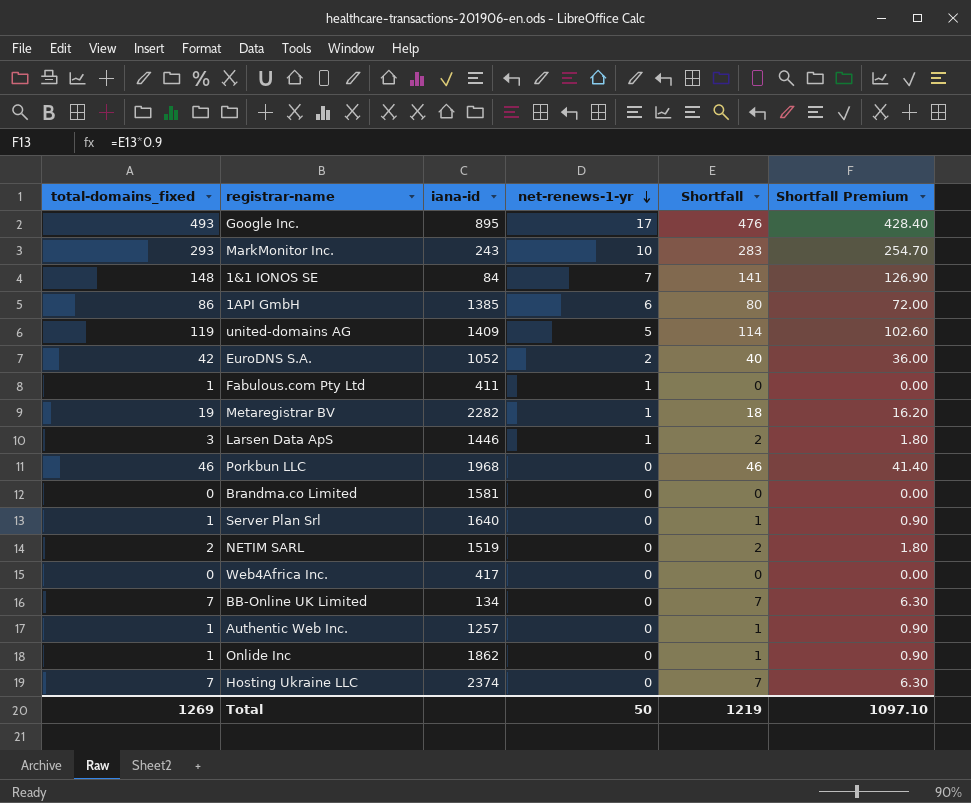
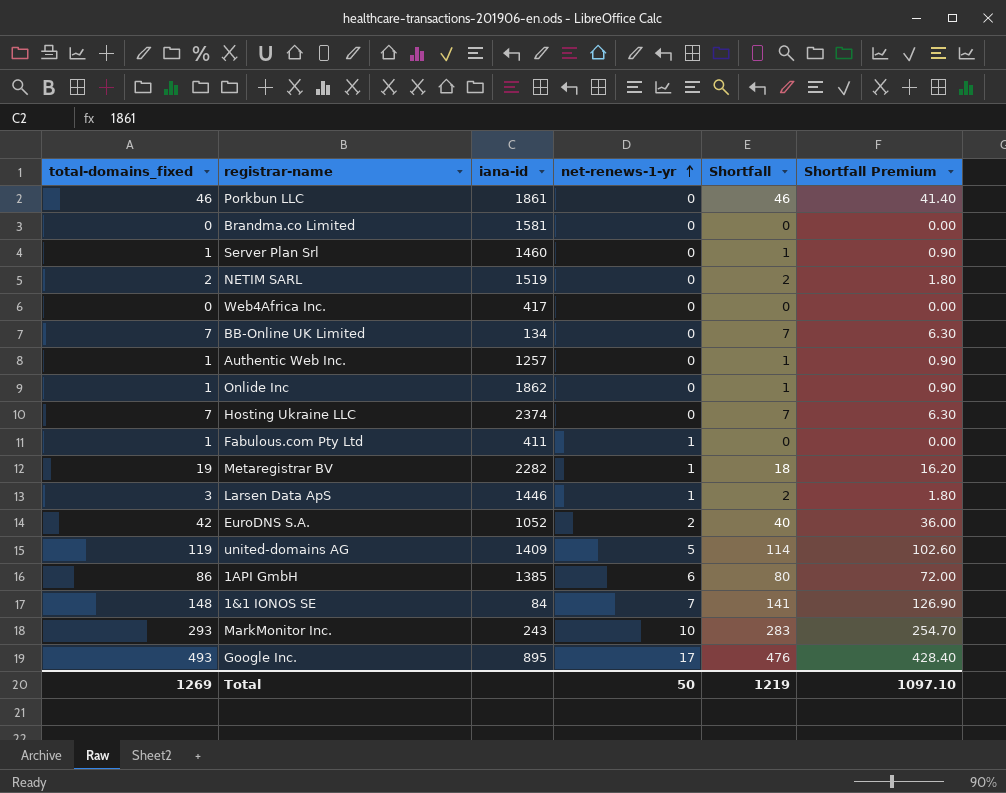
row order: net-renews-1-yr descending -> net-renews-1-yr ascending
Porkbun LLC | iana-id: 1968 -> 1861
Server Plan Srl | iana-id: 1640 -> 1460

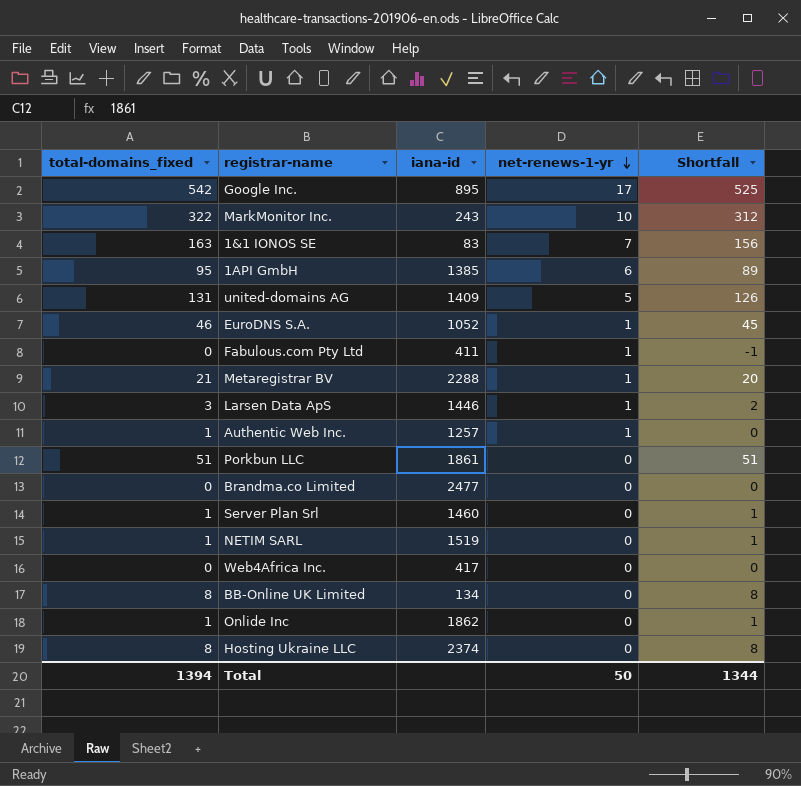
row order: net-renews-1-yr ascending -> net-renews-1-yr descending
column Shortfall Premium | formula: [Shortfall] * 0.9 -> none
Google Inc. | total-domains_fixed: 493 -> 542
Google Inc. | Shortfall: 476 -> 525
MarkMonitor Inc. | total-domains_fixed: 293 -> 322
MarkMonitor Inc. | Shortfall: 283 -> 312
1&1 IONOS SE | total-domains_fixed: 148 -> 163
1&1 IONOS SE | iana-id: 84 -> 83
1&1 IONOS SE | Shortfall: 141 -> 156
1API GmbH | total-domains_fixed: 86 -> 95
1API GmbH | Shortfall: 80 -> 89
united-domains AG | total-domains_fixed: 119 -> 131
united-domains AG | Shortfall: 114 -> 126
EuroDNS S.A. | total-domains_fixed: 42 -> 46
EuroDNS S.A. | net-renews-1-yr: 2 -> 1
EuroDNS S.A. | Shortfall: 40 -> 45
Fabulous.com Pty Ltd | total-domains_fixed: 1 -> 0
Fabulous.com Pty Ltd | Shortfall: 0 -> -1
Metaregistrar BV | total-domains_fixed: 19 -> 21
Metaregistrar BV | iana-id: 2282 -> 2288
Metaregistrar BV | Shortfall: 18 -> 20
Authentic Web Inc. | net-renews-1-yr: 0 -> 1
Authentic Web Inc. | Shortfall: 1 -> 0
Porkbun LLC | total-domains_fixed: 46 -> 51
Porkbun LLC | Shortfall: 46 -> 51
Brandma.co Limited | iana-id: 1581 -> 2477
NETIM SARL | total-domains_fixed: 2 -> 1
NETIM SARL | Shortfall: 2 -> 1
BB-Online UK Limited | total-domains_fixed: 7 -> 8
BB-Online UK Limited | Shortfall: 7 -> 8
Hosting Ukraine LLC | total-domains_fixed: 7 -> 8
Hosting Ukraine LLC | Shortfall: 7 -> 8
Total | total-domains_fixed: 1269 -> 1394
Total | Shortfall: 1219 -> 1344

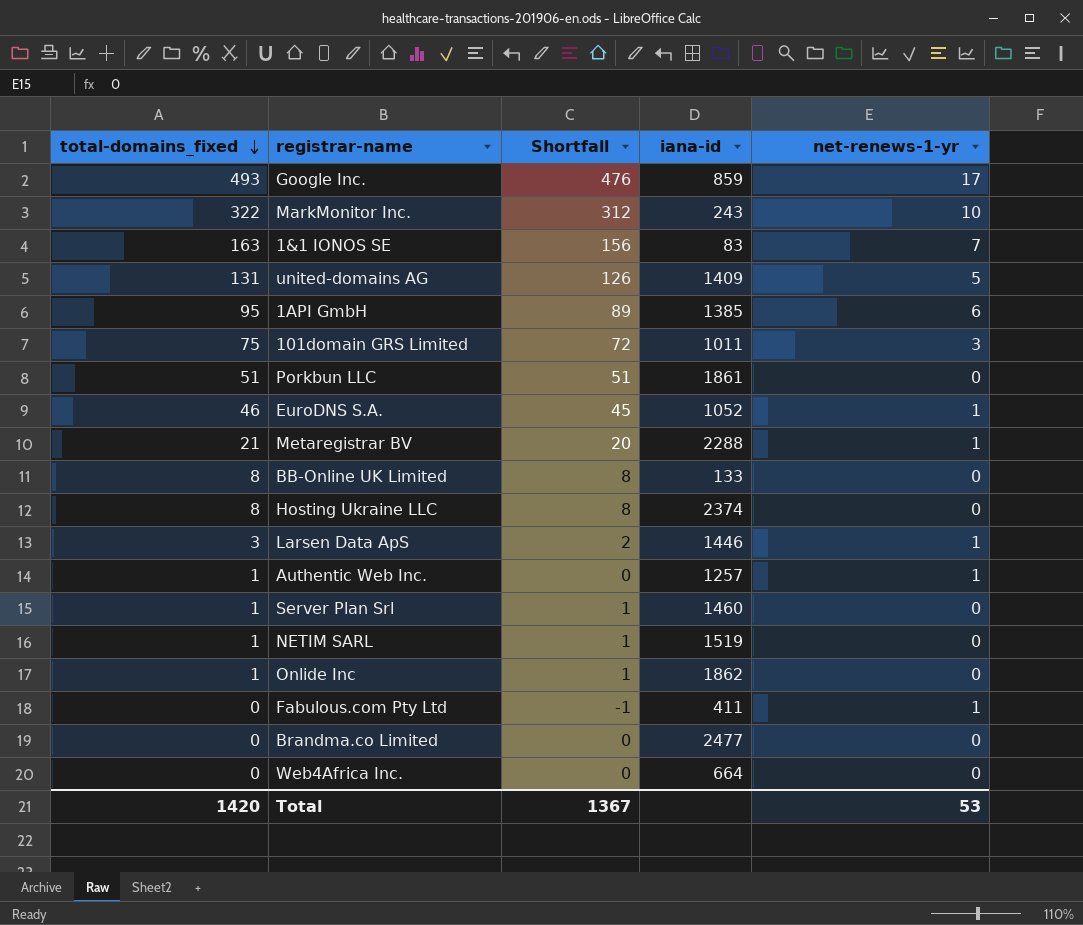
row order: net-renews-1-yr descending -> total-domains_fixed descending
column Shortfall | position: 5 -> 3
Google Inc. | total-domains_fixed: 542 -> 493
Google Inc. | Shortfall: 525 -> 476
Google Inc. | iana-id: 895 -> 859
row 101domain GRS Limited: none -> 75 | 72 | 1011 | 3
BB-Online UK Limited | iana-id: 134 -> 133
Web4Africa Inc. | iana-id: 417 -> 664
Total | total-domains_fixed: 1394 -> 1420
Total | Shortfall: 1344 -> 1367
Total | net-renews-1-yr: 50 -> 53

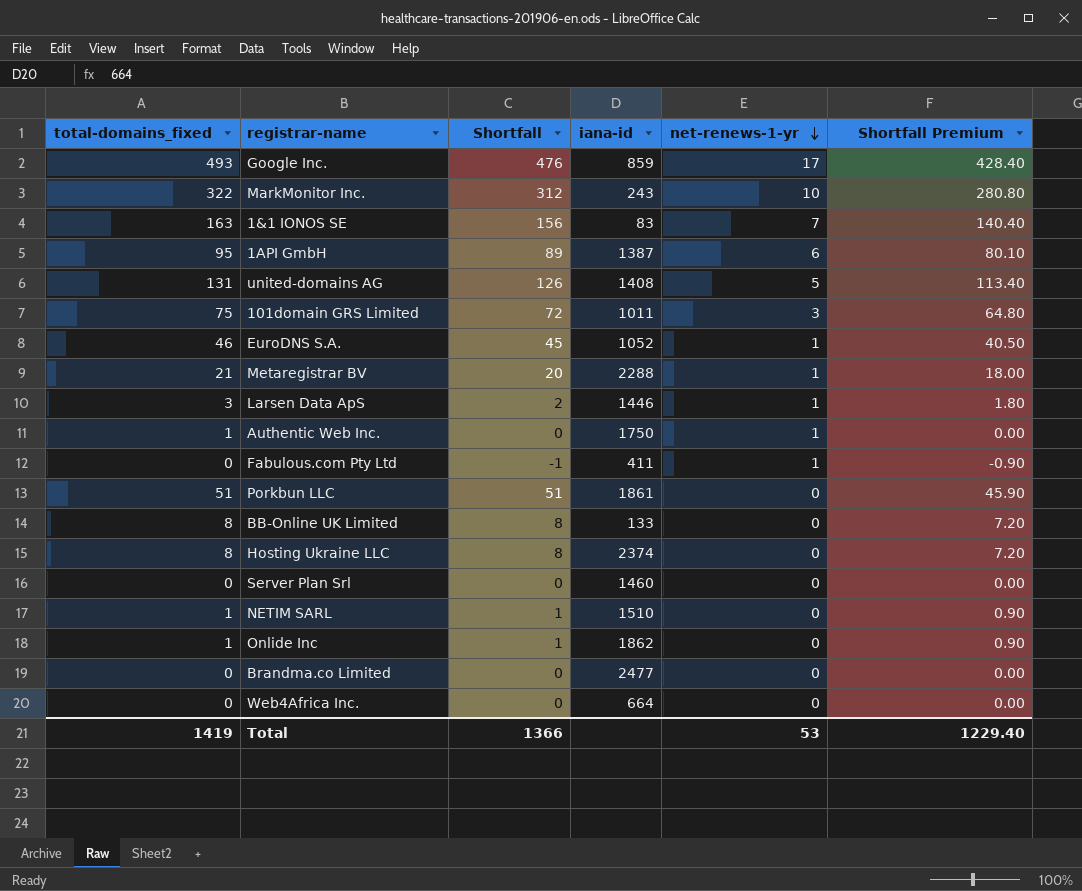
row order: total-domains_fixed descending -> net-renews-1-yr descending
column Shortfall Premium | formula: none -> [Shortfall] * 0.9
1API GmbH | iana-id: 1385 -> 1387
united-domains AG | iana-id: 1409 -> 1408
Authentic Web Inc. | iana-id: 1257 -> 1750
Server Plan Srl | total-domains_fixed: 1 -> 0
Server Plan Srl | Shortfall: 1 -> 0
NETIM SARL | iana-id: 1519 -> 1510
Total | total-domains_fixed: 1420 -> 1419
Total | Shortfall: 1367 -> 1366

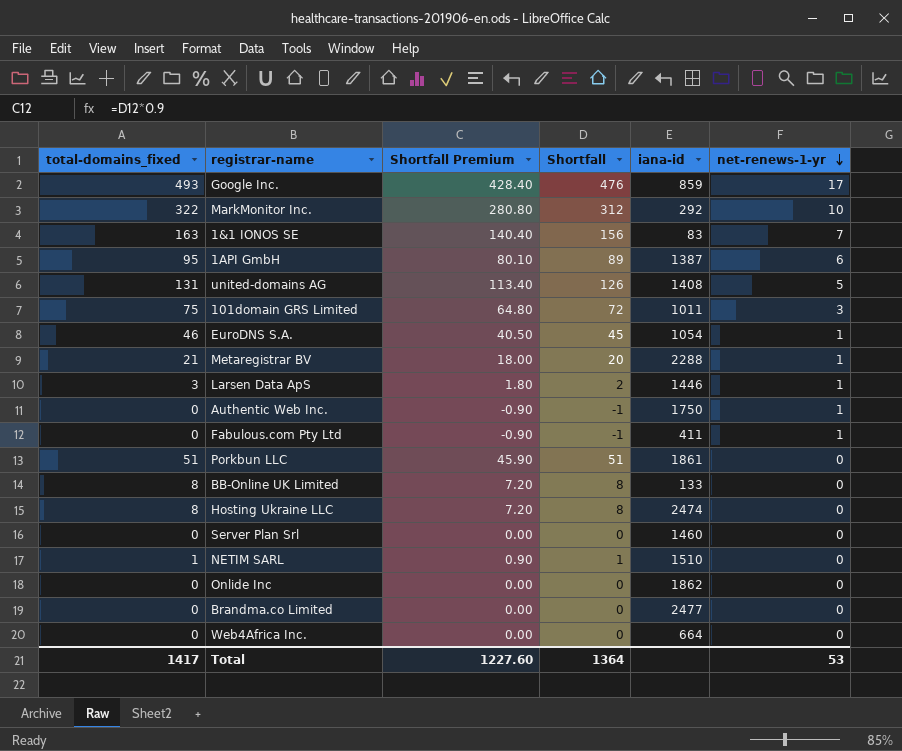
column Shortfall Premium | position: 6 -> 3
MarkMonitor Inc. | iana-id: 243 -> 292
EuroDNS S.A. | iana-id: 1052 -> 1054
Authentic Web Inc. | total-domains_fixed: 1 -> 0
Authentic Web Inc. | Shortfall Premium: 0.00 -> -0.90
Authentic Web Inc. | Shortfall: 0 -> -1
Hosting Ukraine LLC | iana-id: 2374 -> 2474
Onlide Inc | total-domains_fixed: 1 -> 0
Onlide Inc | Shortfall Premium: 0.90 -> 0.00
Onlide Inc | Shortfall: 1 -> 0
Total | total-domains_fixed: 1419 -> 1417
Total | Shortfall Premium: 1229.40 -> 1227.60
Total | Shortfall: 1366 -> 1364

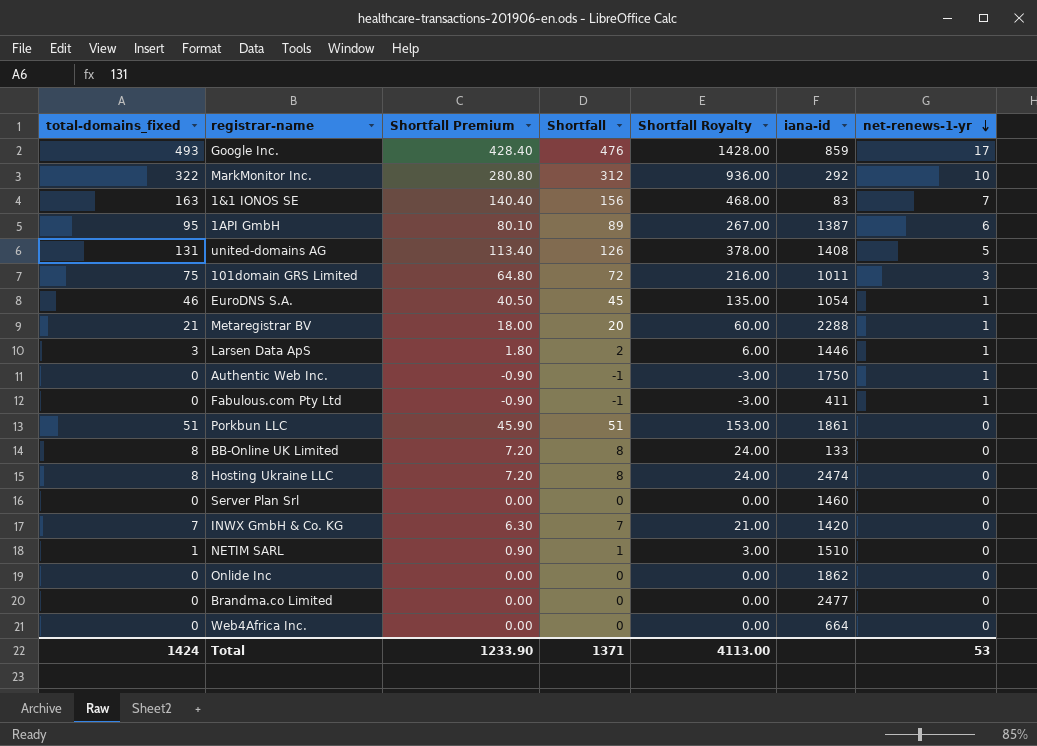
column Shortfall Royalty | formula: none -> [Shortfall] * 3
row INWX GmbH & Co. KG: none -> 7 | 6.30 | 7 | 21.00 | 1420 | 0
Total | total-domains_fixed: 1417 -> 1424
Total | Shortfall Premium: 1227.60 -> 1233.90
Total | Shortfall: 1364 -> 1371

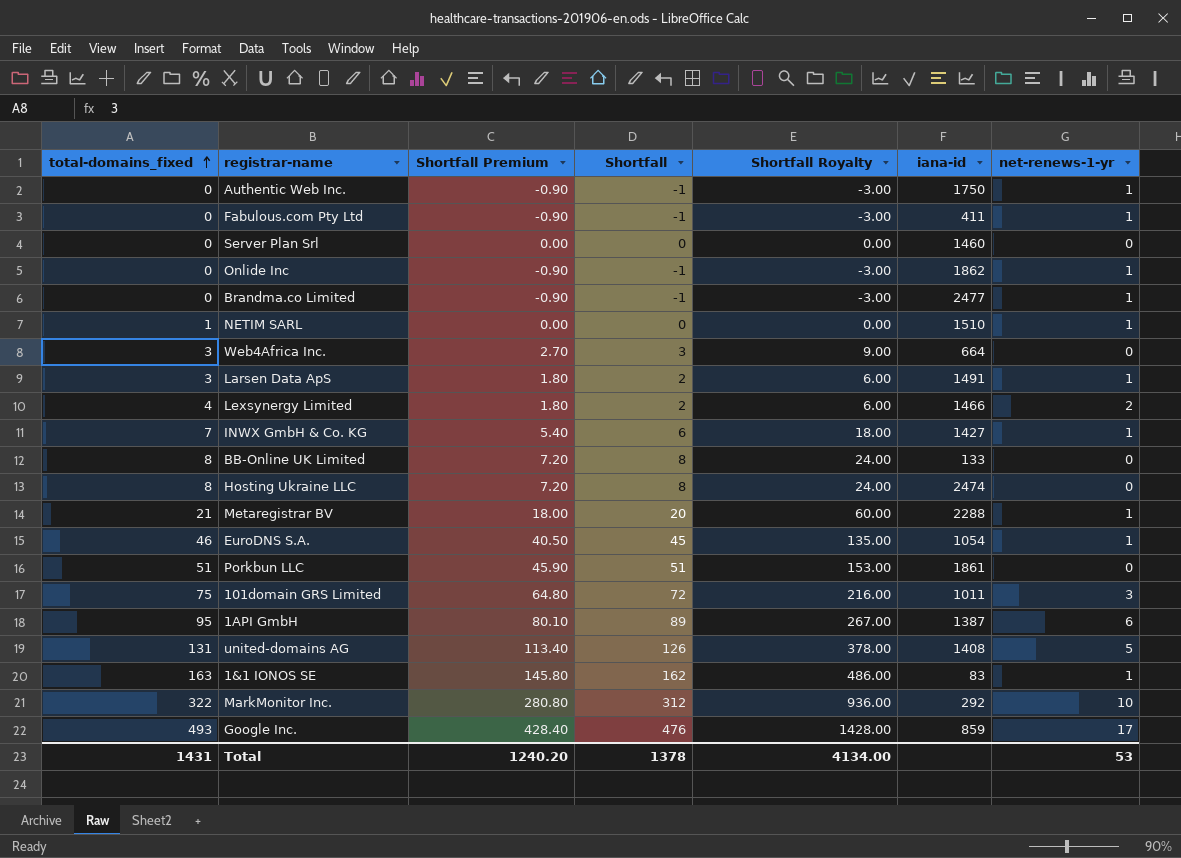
row order: net-renews-1-yr descending -> total-domains_fixed ascending
Onlide Inc | Shortfall Premium: 0.00 -> -0.90
Onlide Inc | Shortfall: 0 -> -1
Onlide Inc | Shortfall Royalty: 0.00 -> -3.00
Onlide Inc | net-renews-1-yr: 0 -> 1
Brandma.co Limited | Shortfall Premium: 0.00 -> -0.90
Brandma.co Limited | Shortfall: 0 -> -1
Brandma.co Limited | Shortfall Royalty: 0.00 -> -3.00
Brandma.co Limited | net-renews-1-yr: 0 -> 1
NETIM SARL | Shortfall Premium: 0.90 -> 0.00
NETIM SARL | Shortfall: 1 -> 0
NETIM SARL | Shortfall Royalty: 3.00 -> 0.00
NETIM SARL | net-renews-1-yr: 0 -> 1
Web4Africa Inc. | total-domains_fixed: 0 -> 3
Web4Africa Inc. | Shortfall Premium: 0.00 -> 2.70
Web4Africa Inc. | Shortfall: 0 -> 3
Web4Africa Inc. | Shortfall Royalty: 0.00 -> 9.00
Larsen Data ApS | iana-id: 1446 -> 1491
row Lexsynergy Limited: none -> 4 | 1.80 | 2 | 6.00 | 1466 | 2
INWX GmbH & Co. KG | Shortfall Premium: 6.30 -> 5.40
INWX GmbH & Co. KG | Shortfall: 7 -> 6
INWX GmbH & Co. KG | Shortfall Royalty: 21.00 -> 18.00
INWX GmbH & Co. KG | iana-id: 1420 -> 1427
INWX GmbH & Co. KG | net-renews-1-yr: 0 -> 1
1&1 IONOS SE | Shortfall Premium: 140.40 -> 145.80
1&1 IONOS SE | Shortfall: 156 -> 162
1&1 IONOS SE | Shortfall Royalty: 468.00 -> 486.00
1&1 IONOS SE | net-renews-1-yr: 7 -> 1
Total | total-domains_fixed: 1424 -> 1431
Total | Shortfall Premium: 1233.90 -> 1240.20
Total | Shortfall: 1371 -> 1378
Total | Shortfall Royalty: 4113.00 -> 4134.00

